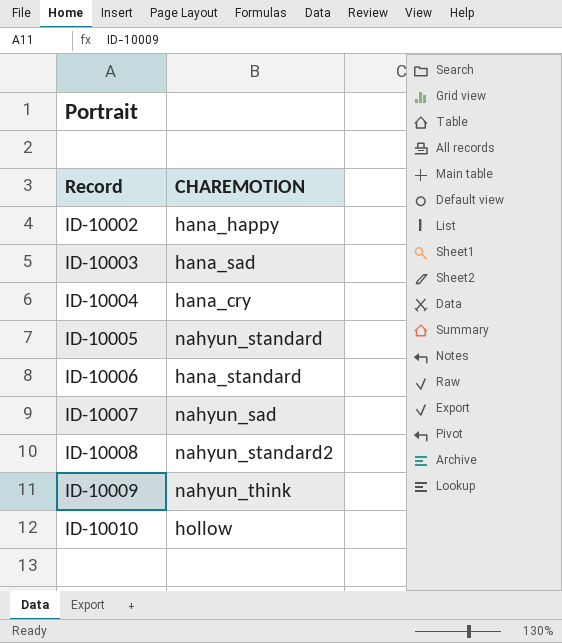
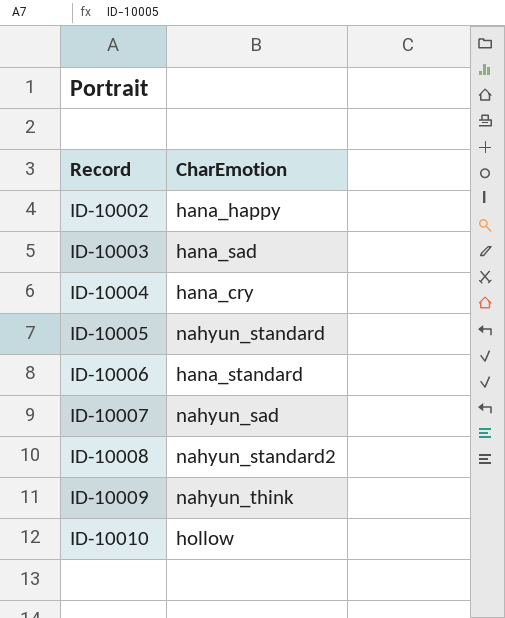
column name: CHAREMOTION -> CharEmotion

